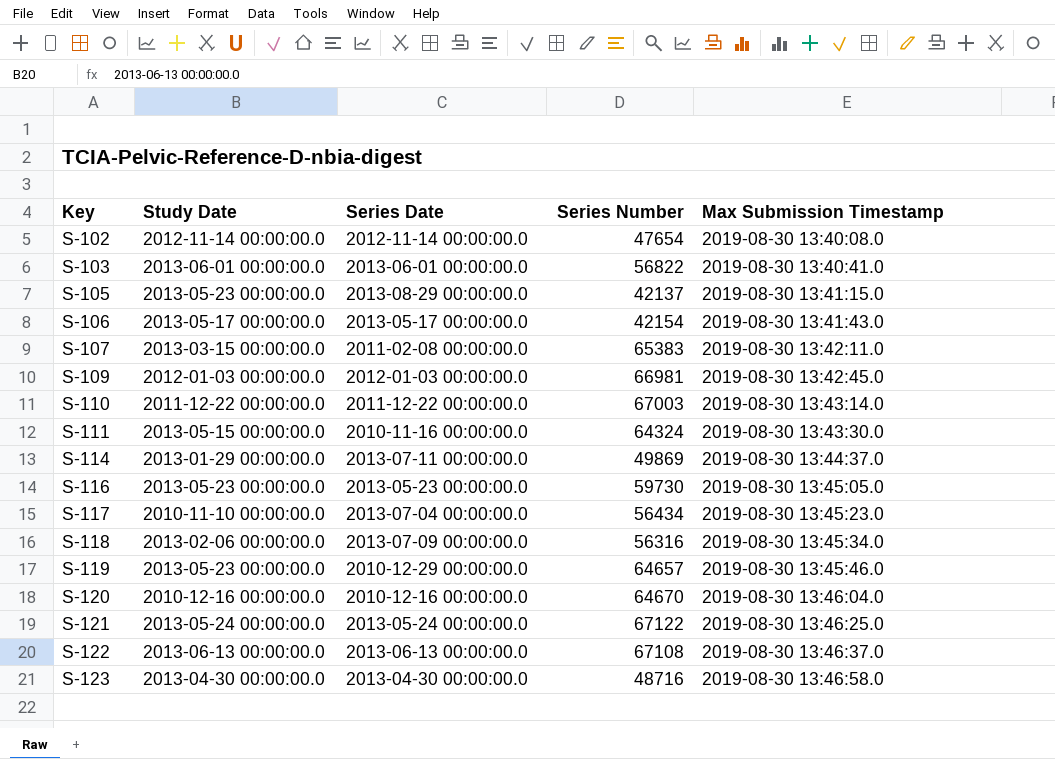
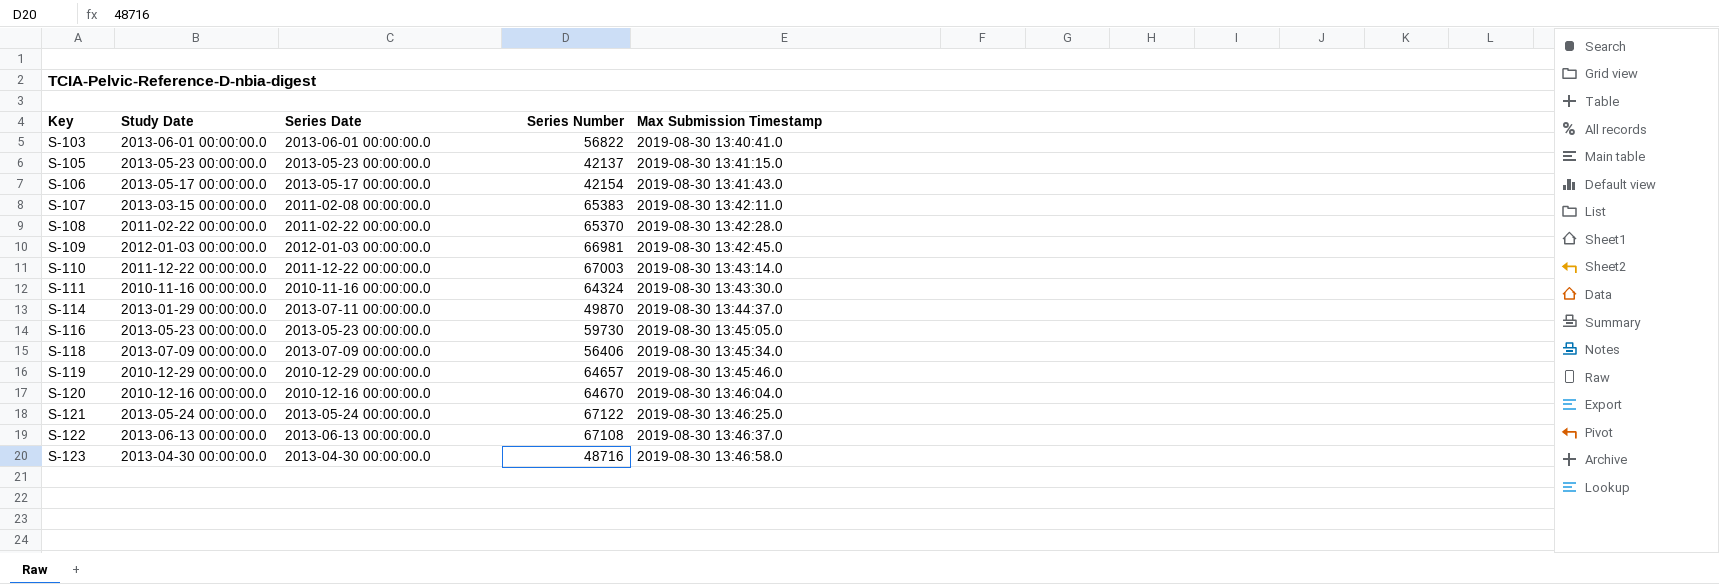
row S-102: 2012-11-14 00:00:00.0 | 2012-11-14 00:00:00.0 | 47654 | 2019-08-30 13:40:08.0 -> none
row S-117: 2010-11-10 00:00:00.0 | 2013-07-04 00:00:00.0 | 56434 | 2019-08-30 13:45:23.0 -> none
S-105 | Series Date: 2013-08-29 00:00:00.0 -> 2013-05-23 00:00:00.0
row S-108: none -> 2011-02-22 00:00:00.0 | 2011-02-22 00:00:00.0 | 65370 | 2019-08-30 13:42:28.0
S-111 | Study Date: 2013-05-15 00:00:00.0 -> 2010-11-16 00:00:00.0
S-114 | Series Number: 49869 -> 49870
S-118 | Study Date: 2013-02-06 00:00:00.0 -> 2013-07-09 00:00:00.0
S-118 | Series Number: 56316 -> 56406
S-119 | Study Date: 2013-05-23 00:00:00.0 -> 2010-12-29 00:00:00.0

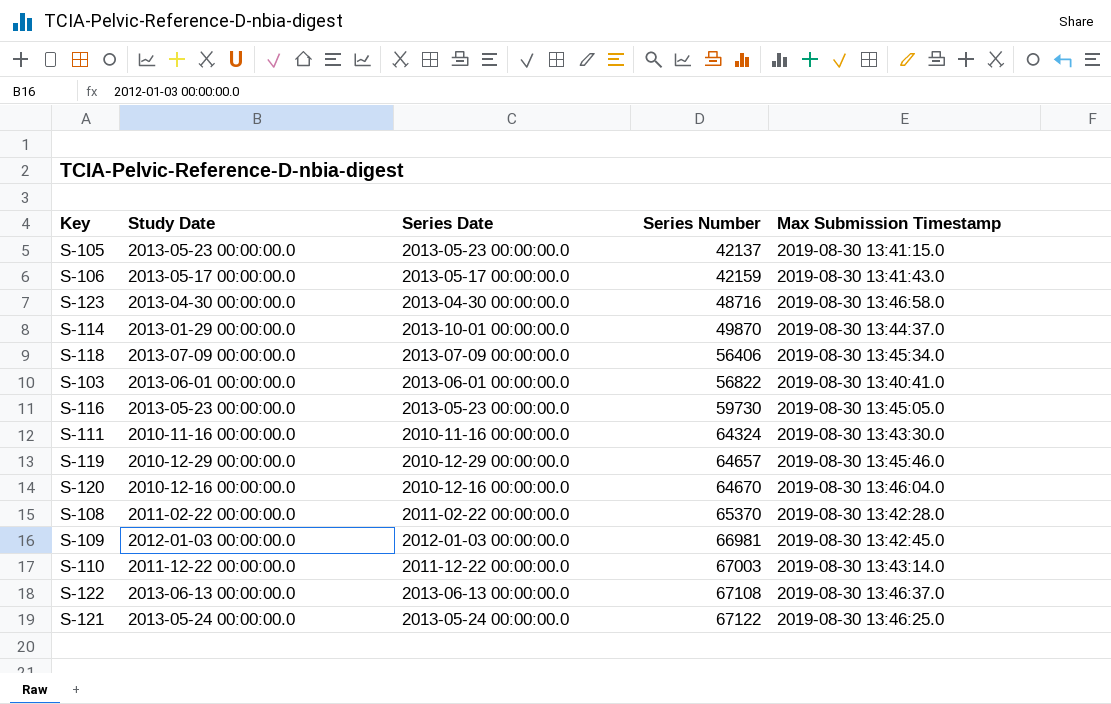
row order: Key ascending -> Series Number ascending
row S-107: 2013-03-15 00:00:00.0 | 2011-02-08 00:00:00.0 | 65383 | 2019-08-30 13:42:11.0 -> none
S-106 | Series Number: 42154 -> 42159
S-114 | Series Date: 2013-07-11 00:00:00.0 -> 2013-10-01 00:00:00.0

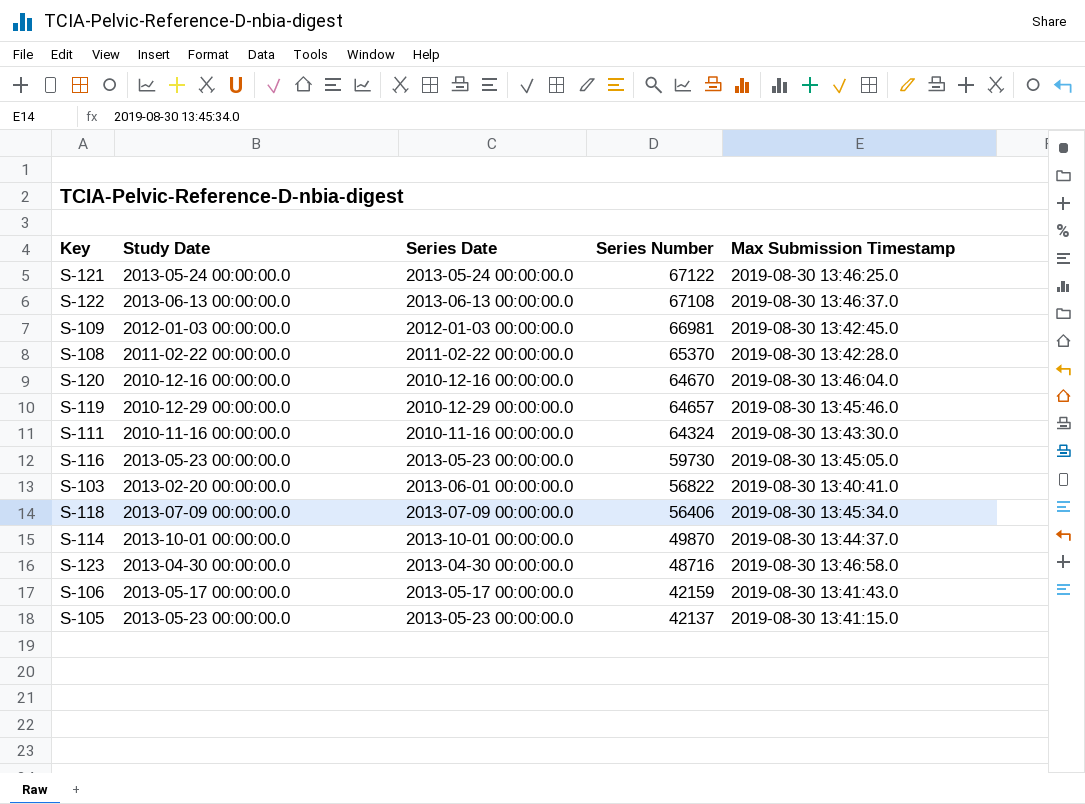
row order: Series Number ascending -> Series Number descending
row S-110: 2011-12-22 00:00:00.0 | 2011-12-22 00:00:00.0 | 67003 | 2019-08-30 13:43:14.0 -> none
S-103 | Study Date: 2013-06-01 00:00:00.0 -> 2013-02-20 00:00:00.0
S-114 | Study Date: 2013-01-29 00:00:00.0 -> 2013-10-01 00:00:00.0

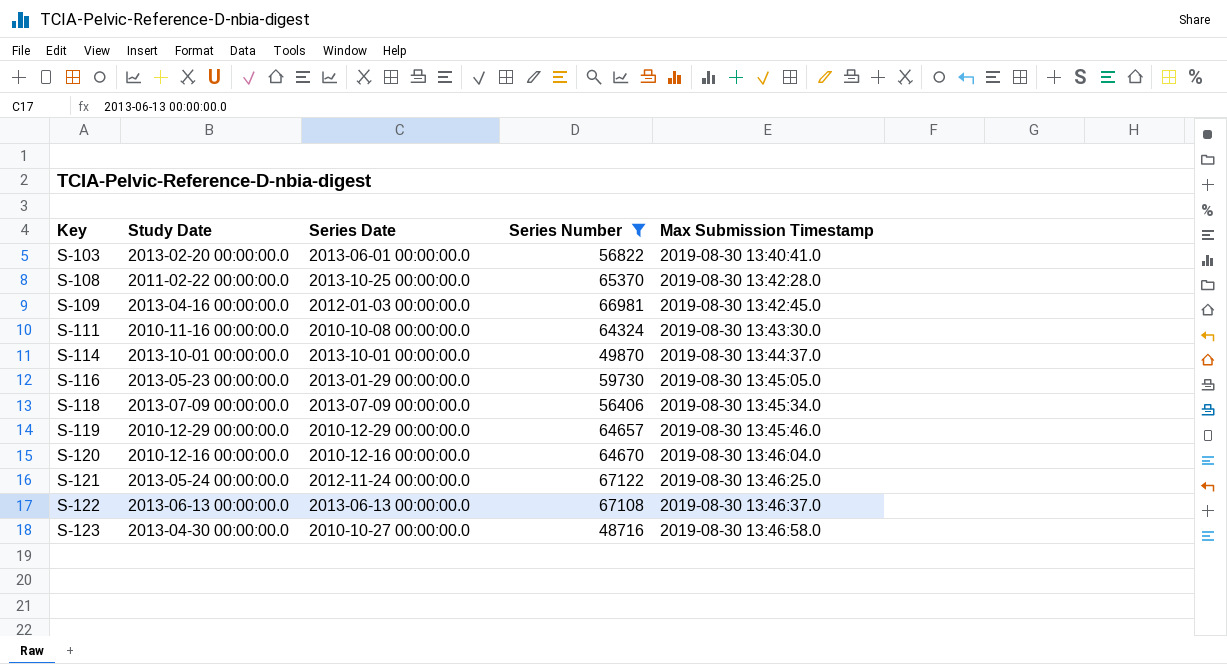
filter: none -> Series Number >= 48716
row order: Series Number descending -> Key ascending
S-108 | Series Date: 2011-02-22 00:00:00.0 -> 2013-10-25 00:00:00.0
S-109 | Study Date: 2012-01-03 00:00:00.0 -> 2013-04-16 00:00:00.0
S-111 | Series Date: 2010-11-16 00:00:00.0 -> 2010-10-08 00:00:00.0
S-116 | Series Date: 2013-05-23 00:00:00.0 -> 2013-01-29 00:00:00.0
S-121 | Series Date: 2013-05-24 00:00:00.0 -> 2012-11-24 00:00:00.0
S-123 | Series Date: 2013-04-30 00:00:00.0 -> 2010-10-27 00:00:00.0

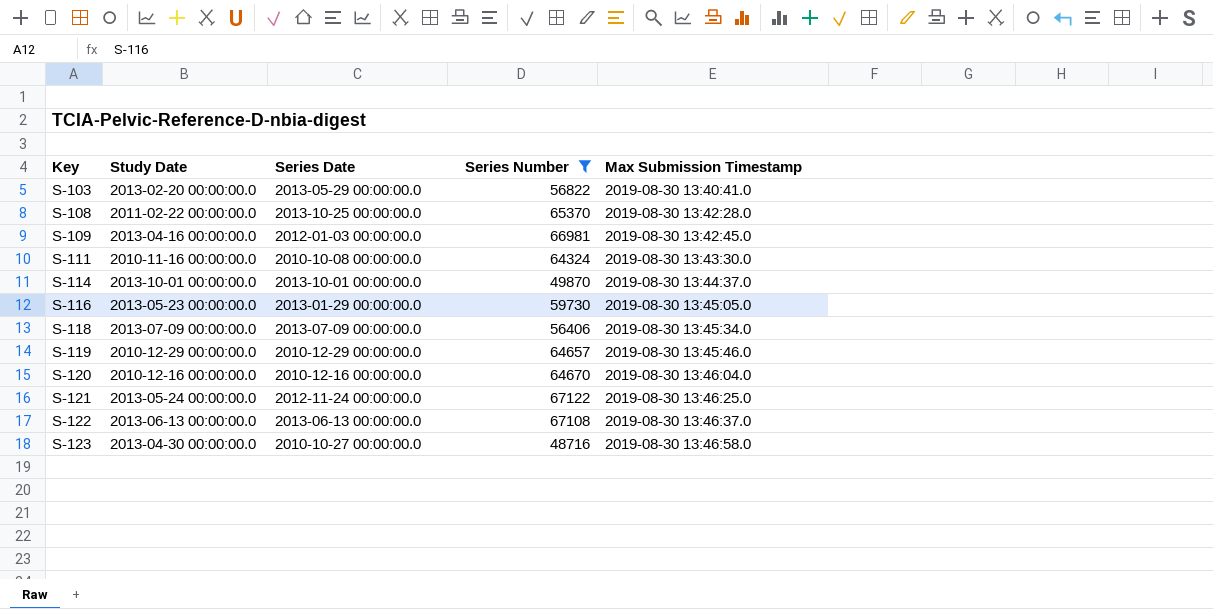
S-103 | Series Date: 2013-06-01 00:00:00.0 -> 2013-05-29 00:00:00.0

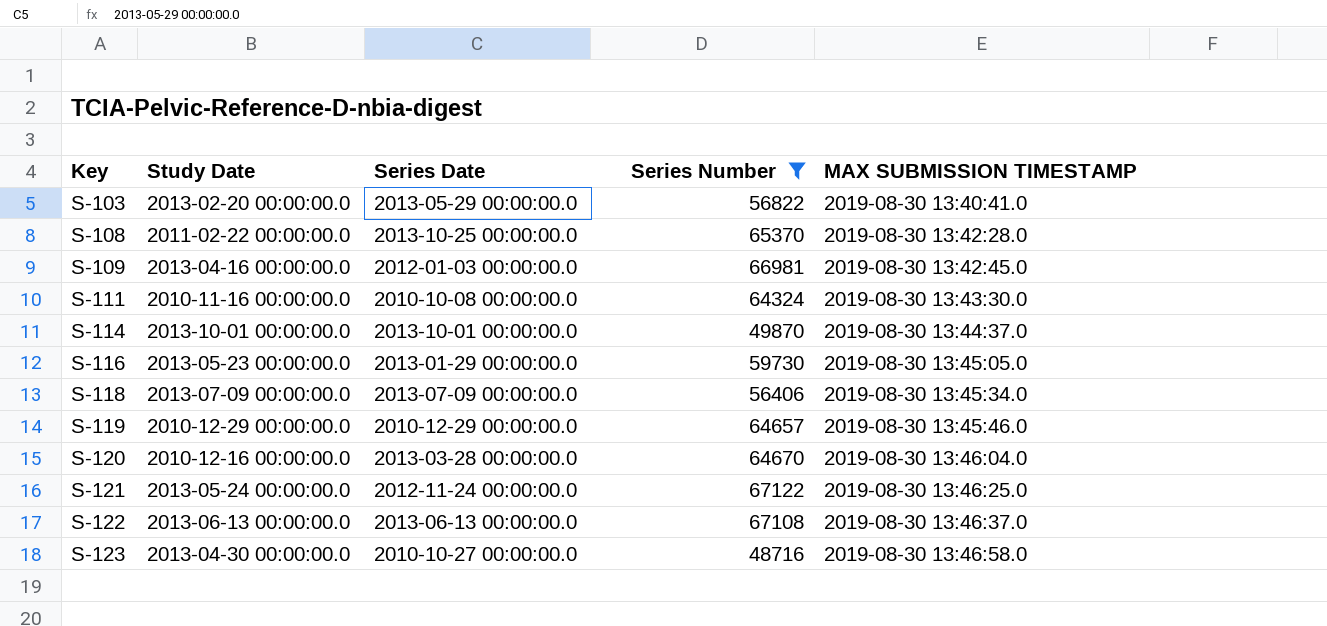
column name: Max Submission Timestamp -> MAX SUBMISSION TIMESTAMP
S-120 | Series Date: 2010-12-16 00:00:00.0 -> 2013-03-28 00:00:00.0

